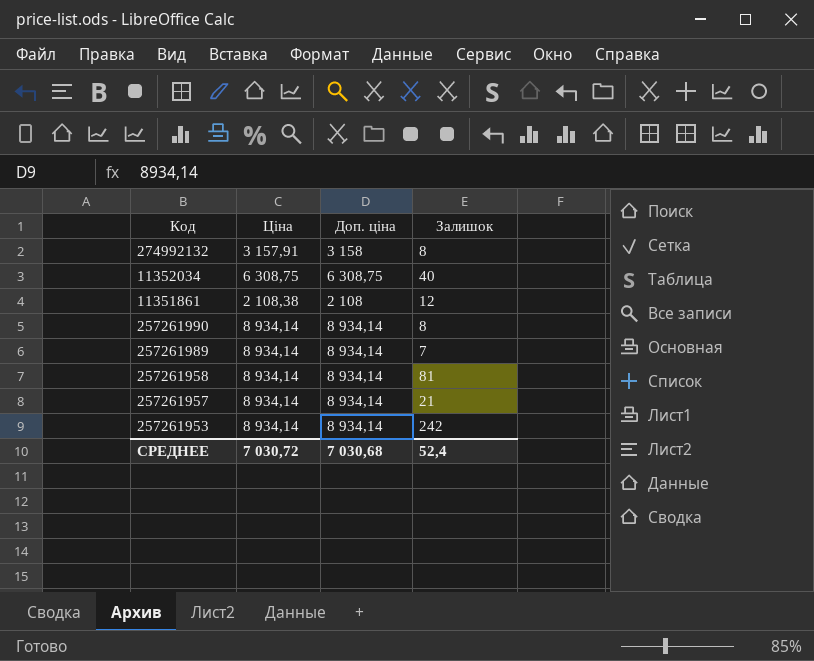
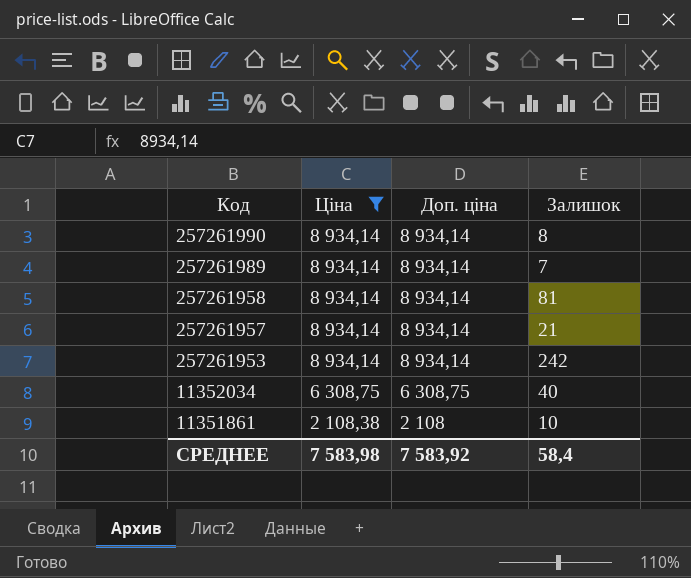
filter: none -> Ціна != 3 157,91
row order: none -> Код descending
11351861 | Залишок: 12 -> 10
СРЕДНЕЕ | Ціна: 7 030,72 -> 7 583,98
СРЕДНЕЕ | Доп. ціна: 7 030,68 -> 7 583,92
СРЕДНЕЕ | Залишок: 52,4 -> 58,4

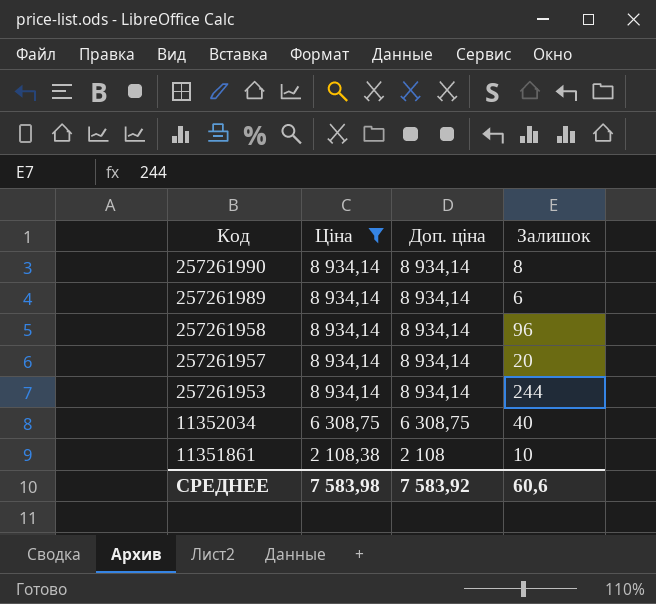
257261989 | Залишок: 7 -> 6
257261958 | Залишок: 81 -> 96
257261957 | Залишок: 21 -> 20
257261953 | Залишок: 242 -> 244
СРЕДНЕЕ | Залишок: 58,4 -> 60,6

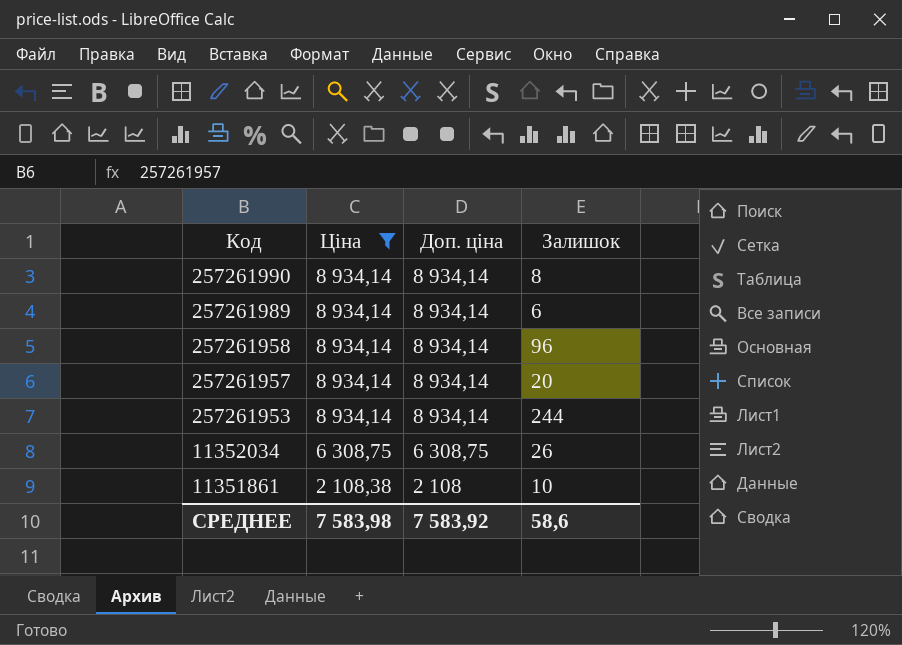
11352034 | Залишок: 40 -> 26
СРЕДНЕЕ | Залишок: 60,6 -> 58,6

